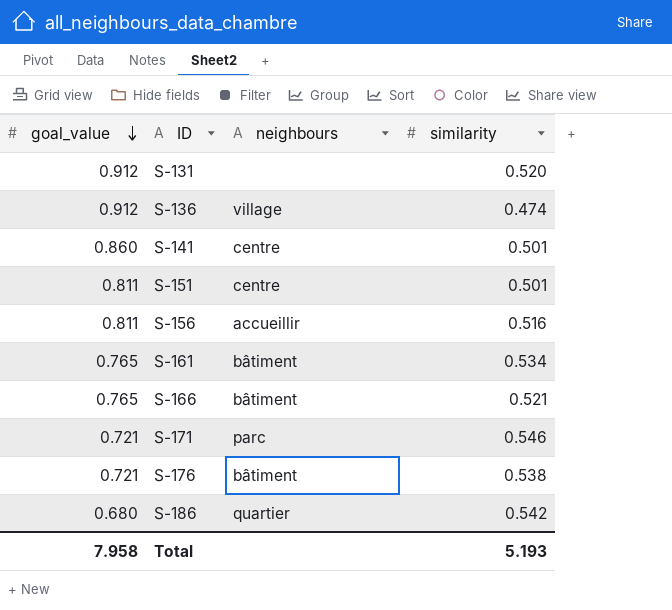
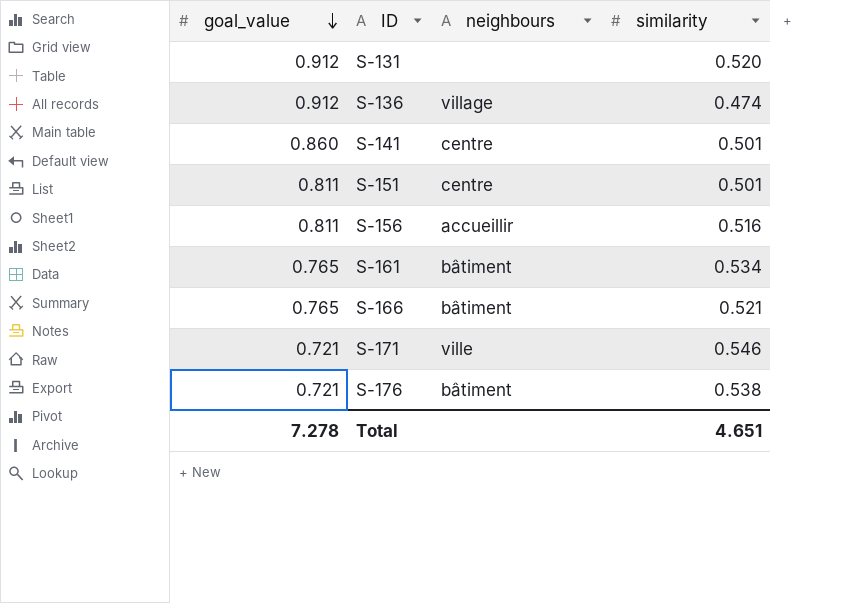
row S-186: 0.680 | quartier | 0.542 -> none
S-171 | neighbours: parc -> ville
Total | goal_value: 7.958 -> 7.278
Total | similarity: 5.193 -> 4.651

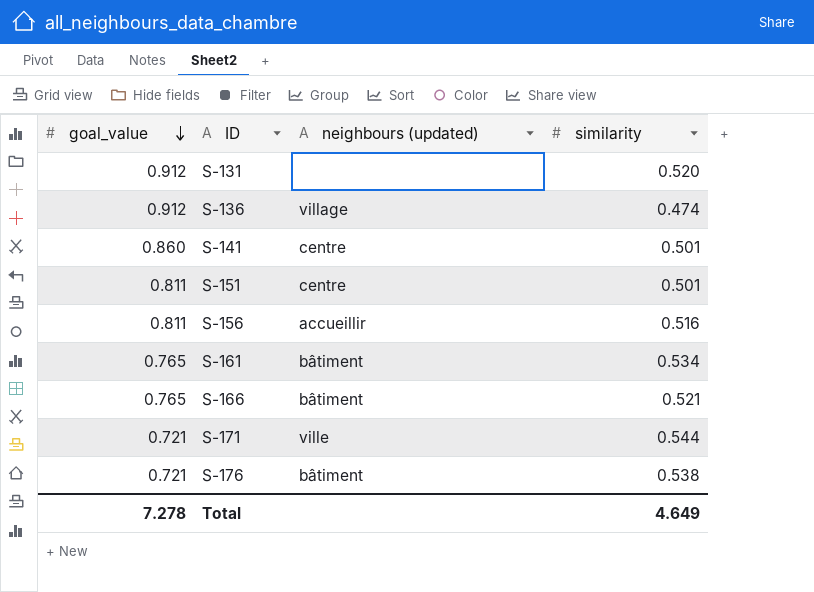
column name: neighbours -> neighbours (updated)
S-171 | similarity: 0.546 -> 0.544
Total | similarity: 4.651 -> 4.649

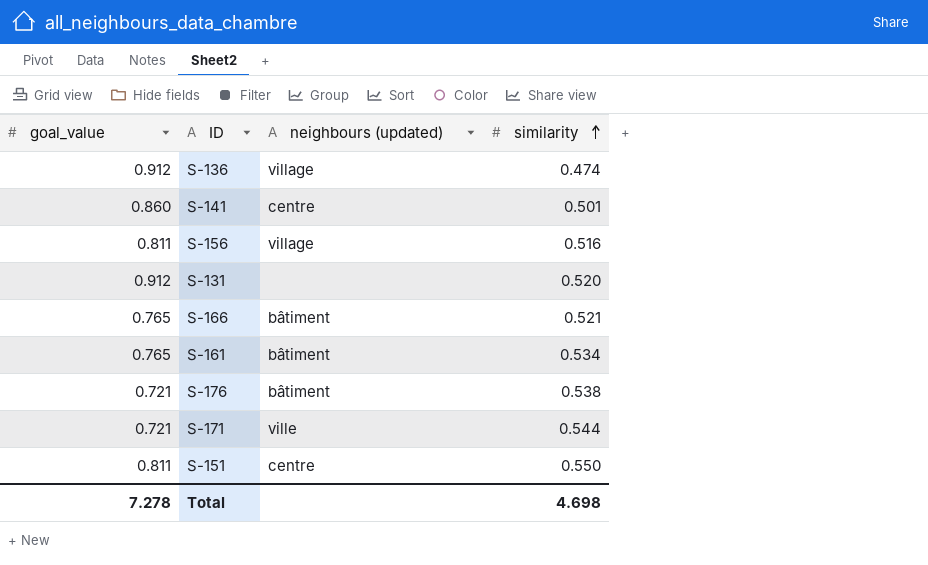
row order: goal_value descending -> similarity ascending
S-156 | neighbours (updated): accueillir -> village
S-151 | similarity: 0.501 -> 0.550
Total | similarity: 4.649 -> 4.698

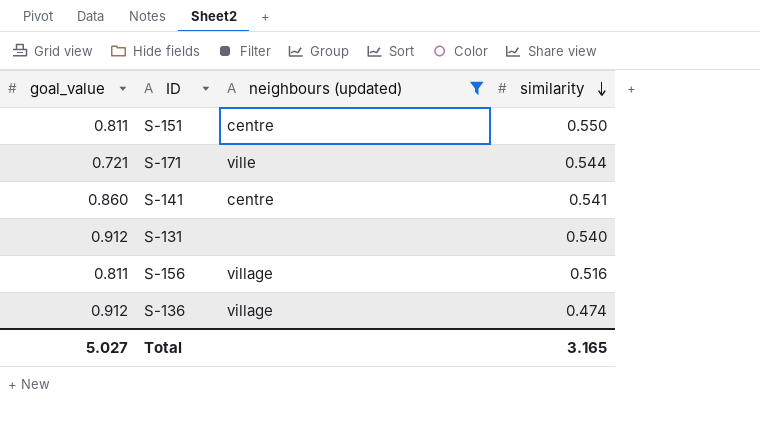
filter: none -> neighbours (updated) != bâtiment
row order: similarity ascending -> similarity descending
S-141 | similarity: 0.501 -> 0.541
S-131 | similarity: 0.520 -> 0.540
Total | goal_value: 7.278 -> 5.027
Total | similarity: 4.698 -> 3.165

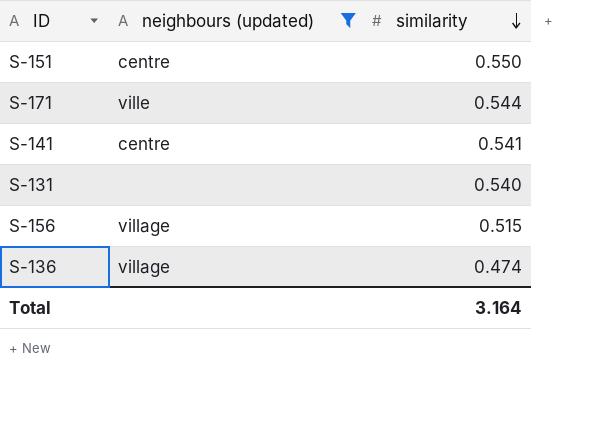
column goal_value | position: 1 -> none
S-156 | similarity: 0.516 -> 0.515
Total | similarity: 3.165 -> 3.164

